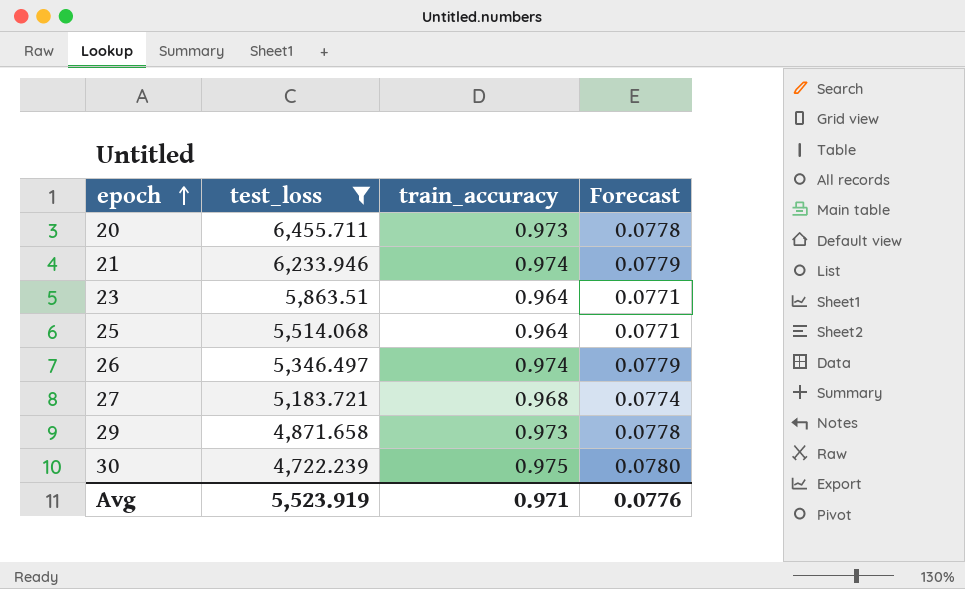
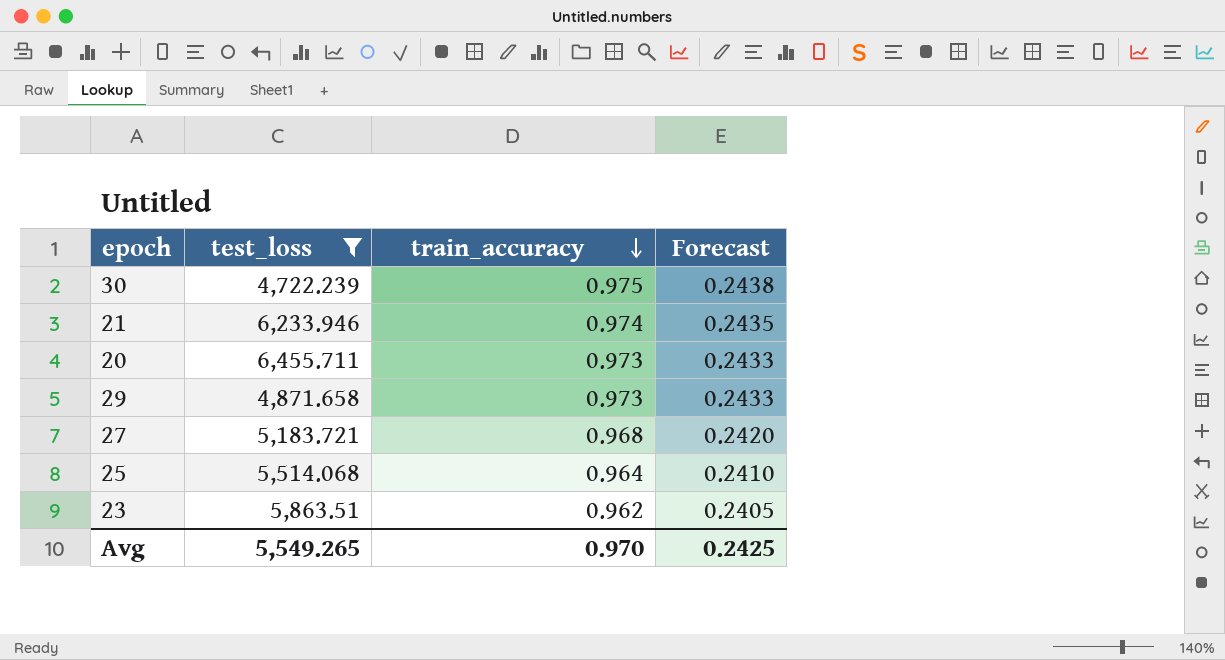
row order: epoch ascending -> train_accuracy descending
column Forecast | formula: [train_accuracy] * 0.08 -> [train_accuracy] * 0.25
row 26: 5,346.497 | 0.974 | 0.0779 -> none
23 | train_accuracy: 0.964 -> 0.962
Avg | test_loss: 5,523.919 -> 5,549.265
Avg | train_accuracy: 0.971 -> 0.970
Avg | Forecast: 0.0776 -> 0.2425

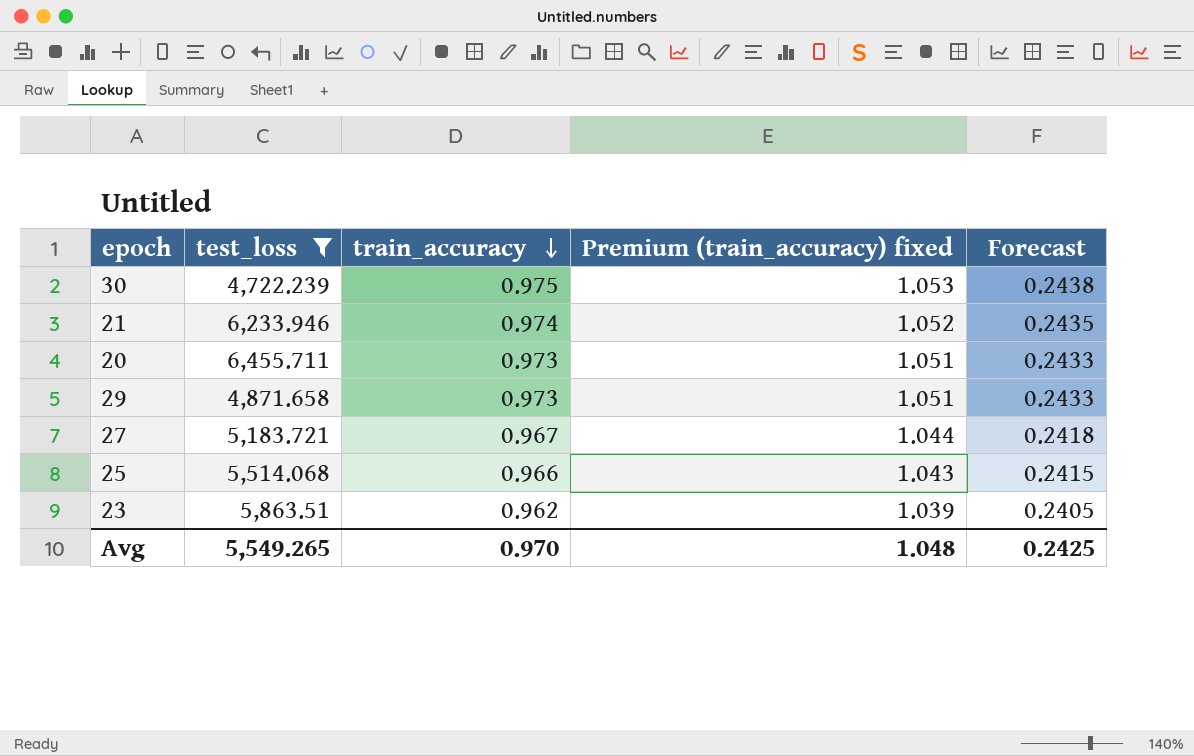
column Premium (train_accuracy) fixed | formula: none -> [train_accuracy] * 1.08
27 | train_accuracy: 0.968 -> 0.967
27 | Forecast: 0.2420 -> 0.2418
25 | train_accuracy: 0.964 -> 0.966
25 | Forecast: 0.2410 -> 0.2415

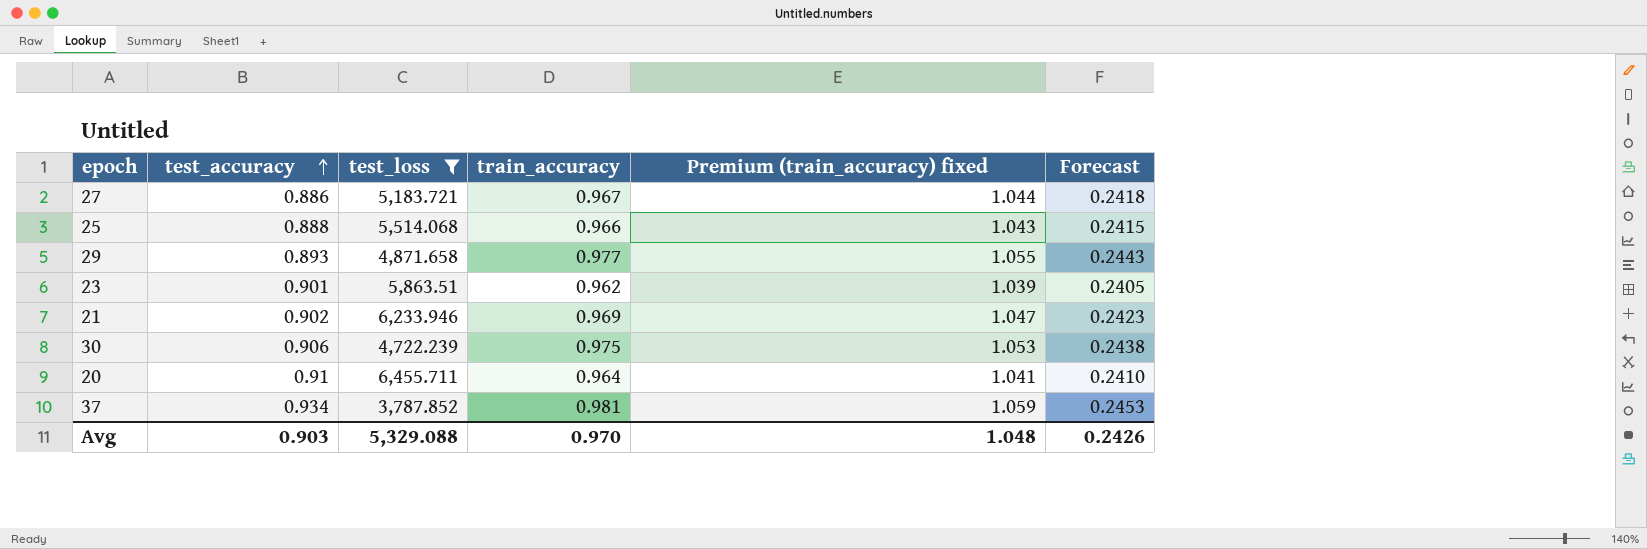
row order: train_accuracy descending -> test_accuracy ascending
column test_accuracy | position: none -> 2
29 | train_accuracy: 0.973 -> 0.977
29 | Premium (train_accuracy) fixed: 1.051 -> 1.055
29 | Forecast: 0.2433 -> 0.2443
21 | train_accuracy: 0.974 -> 0.969
21 | Premium (train_accuracy) fixed: 1.052 -> 1.047
21 | Forecast: 0.2435 -> 0.2423
20 | train_accuracy: 0.973 -> 0.964
20 | Premium (train_accuracy) fixed: 1.051 -> 1.041
20 | Forecast: 0.2433 -> 0.2410
row 37: none -> 0.934 | 3,787.852 | 0.981 | 1.059 | 0.2453
Avg | test_loss: 5,549.265 -> 5,329.088
Avg | Forecast: 0.2425 -> 0.2426

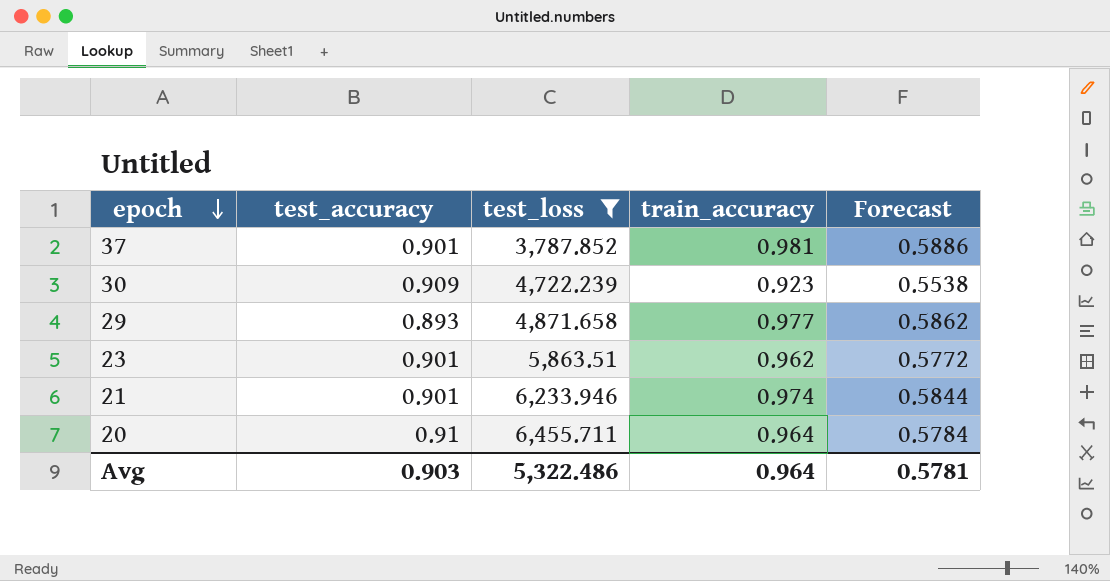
row order: test_accuracy ascending -> epoch descending
column Premium (train_accuracy) fixed | formula: [train_accuracy] * 1.08 -> none
column Forecast | formula: [train_accuracy] * 0.25 -> [train_accuracy] * 0.6
row 27: 0.886 | 5,183.721 | 0.967 | 1.044 | 0.2418 -> none
row 25: 0.888 | 5,514.068 | 0.966 | 1.043 | 0.2415 -> none
37 | test_accuracy: 0.934 -> 0.901
30 | test_accuracy: 0.906 -> 0.909
30 | train_accuracy: 0.975 -> 0.923
21 | test_accuracy: 0.902 -> 0.901
21 | train_accuracy: 0.969 -> 0.974
Avg | test_loss: 5,329.088 -> 5,322.486
Avg | train_accuracy: 0.970 -> 0.964
Avg | Forecast: 0.2426 -> 0.5781

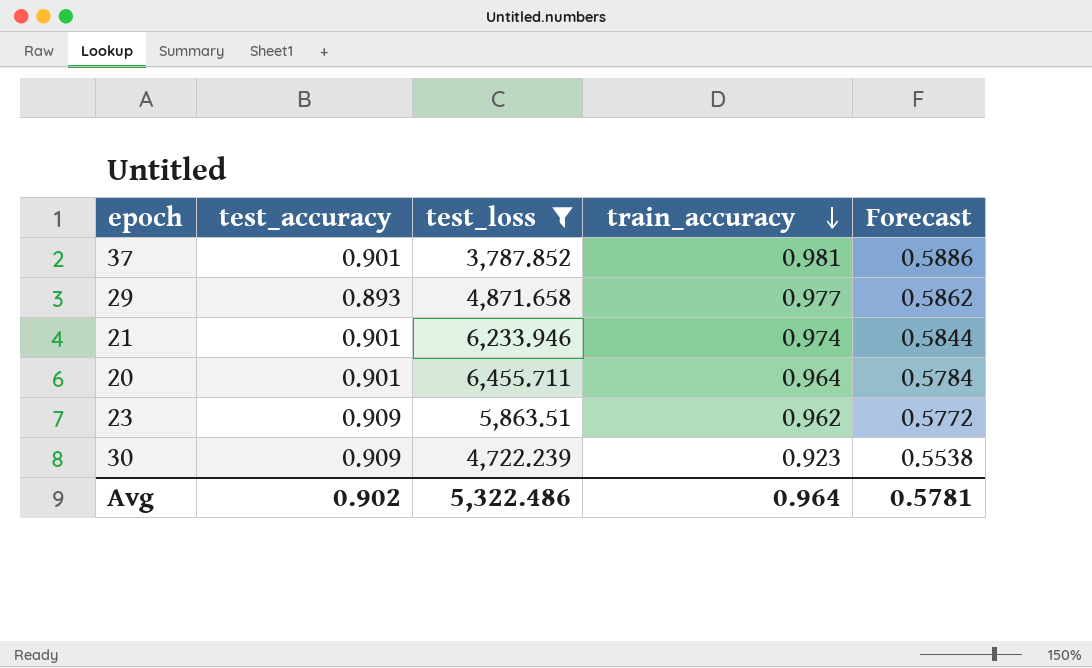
row order: epoch descending -> train_accuracy descending
20 | test_accuracy: 0.91 -> 0.901
23 | test_accuracy: 0.901 -> 0.909
Avg | test_accuracy: 0.903 -> 0.902

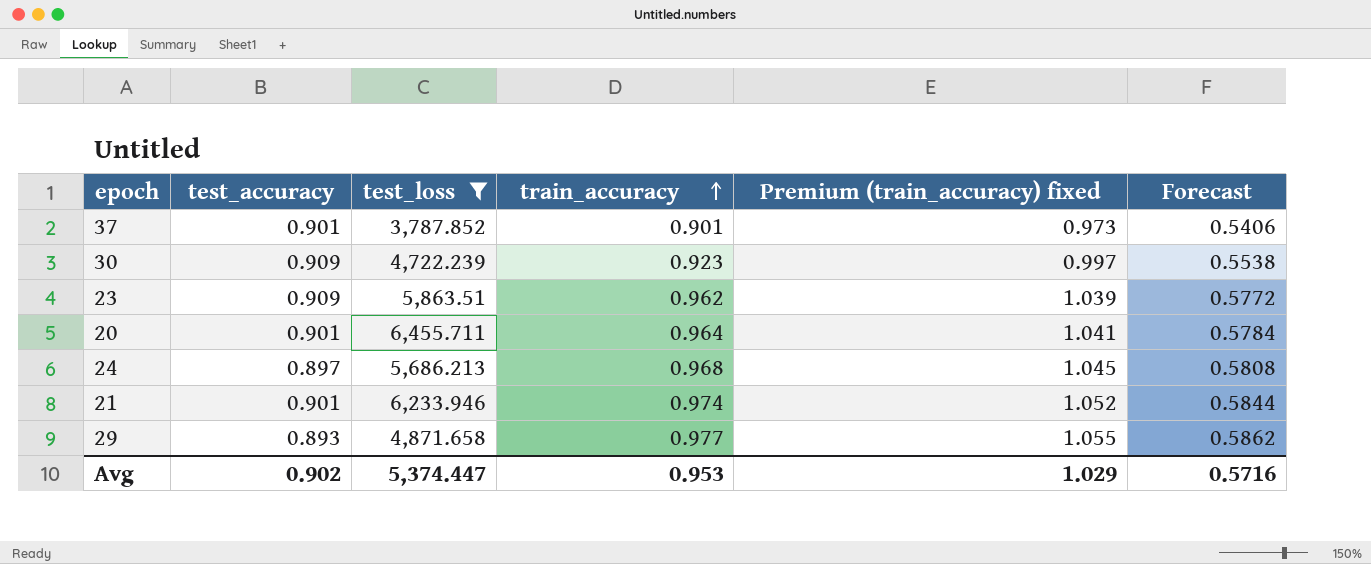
row order: train_accuracy descending -> train_accuracy ascending
column Premium (train_accuracy) fixed | formula: none -> [train_accuracy] * 1.08
37 | train_accuracy: 0.981 -> 0.901
37 | Forecast: 0.5886 -> 0.5406
row 24: none -> 0.897 | 5,686.213 | 0.968 | 1.045 | 0.5808
Avg | test_loss: 5,322.486 -> 5,374.447
Avg | train_accuracy: 0.964 -> 0.953
Avg | Forecast: 0.5781 -> 0.5716

